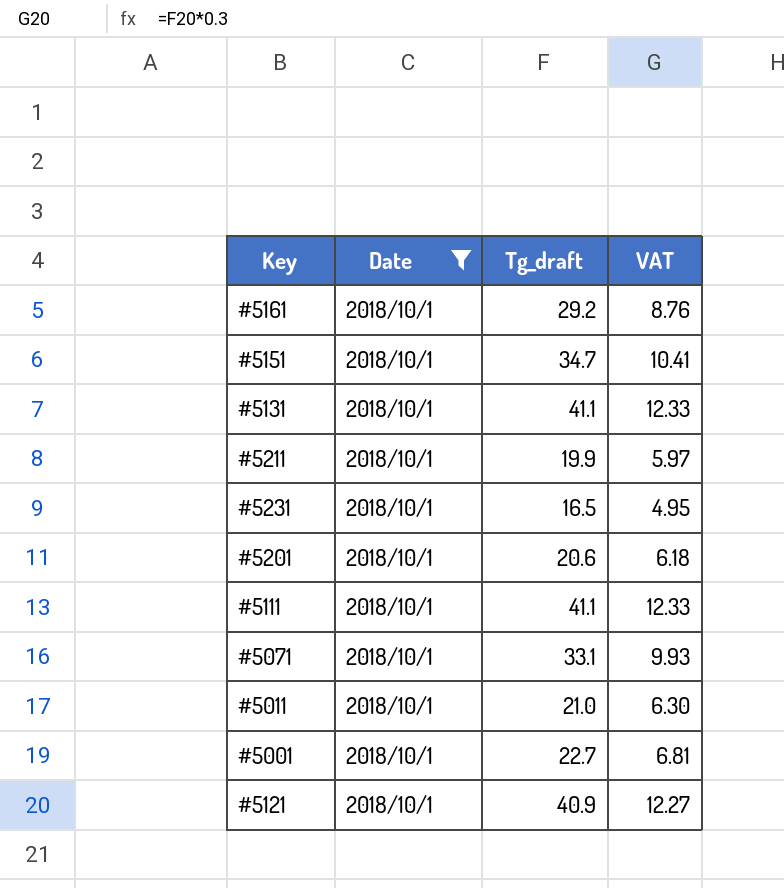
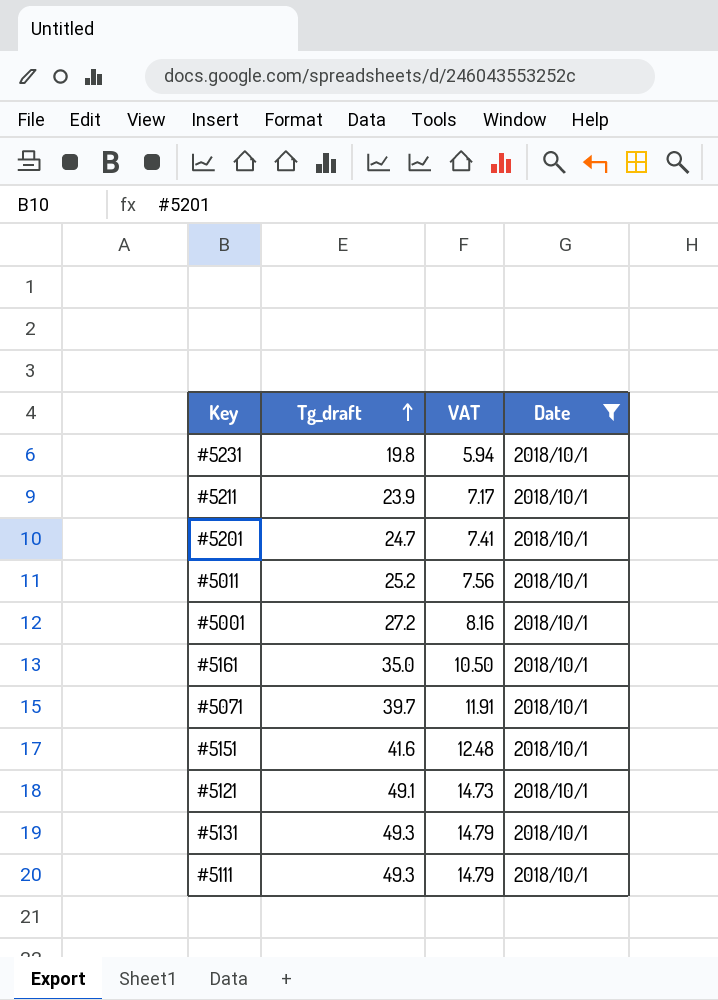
row order: none -> Tg_draft ascending
column Date | position: 2 -> 4
#5231 | Tg_draft: 16.5 -> 19.8
#5231 | VAT: 4.95 -> 5.94
#5211 | Tg_draft: 19.9 -> 23.9
#5211 | VAT: 5.97 -> 7.17
#5201 | Tg_draft: 20.6 -> 24.7
#5201 | VAT: 6.18 -> 7.41
#5011 | Tg_draft: 21.0 -> 25.2
#5011 | VAT: 6.30 -> 7.56
#5001 | Tg_draft: 22.7 -> 27.2
#5001 | VAT: 6.81 -> 8.16
#5161 | Tg_draft: 29.2 -> 35.0
#5161 | VAT: 8.76 -> 10.50
#5071 | Tg_draft: 33.1 -> 39.7
#5071 | VAT: 9.93 -> 11.91
#5151 | Tg_draft: 34.7 -> 41.6
#5151 | VAT: 10.41 -> 12.48
#5121 | Tg_draft: 40.9 -> 49.1
#5121 | VAT: 12.27 -> 14.73
#5131 | Tg_draft: 41.1 -> 49.3
#5131 | VAT: 12.33 -> 14.79
#5111 | Tg_draft: 41.1 -> 49.3
#5111 | VAT: 12.33 -> 14.79

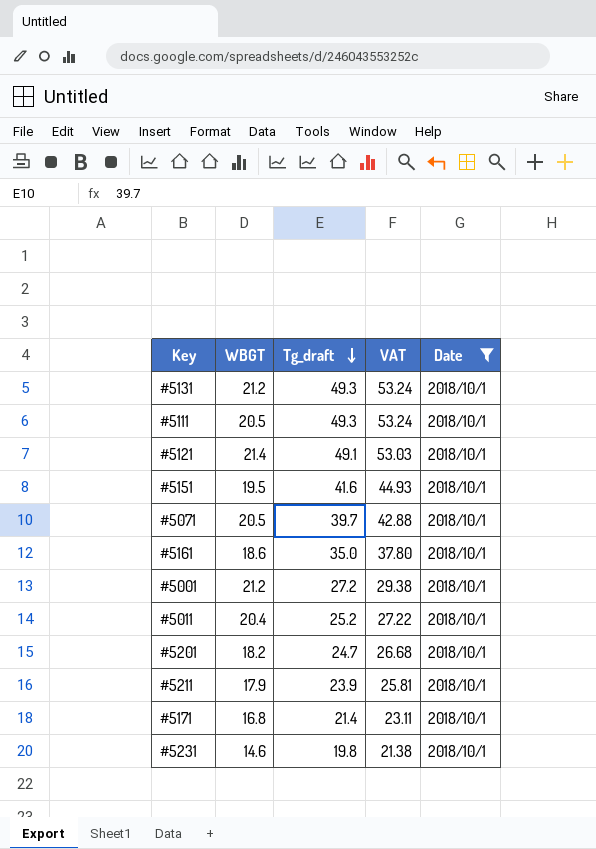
row order: Tg_draft ascending -> Tg_draft descending
column WBGT | position: none -> 2
column VAT | formula: [Tg_draft] * 0.3 -> [Tg_draft] * 1.08
row #5171: none -> 16.8 | 21.4 | 23.11 | 2018/10/1

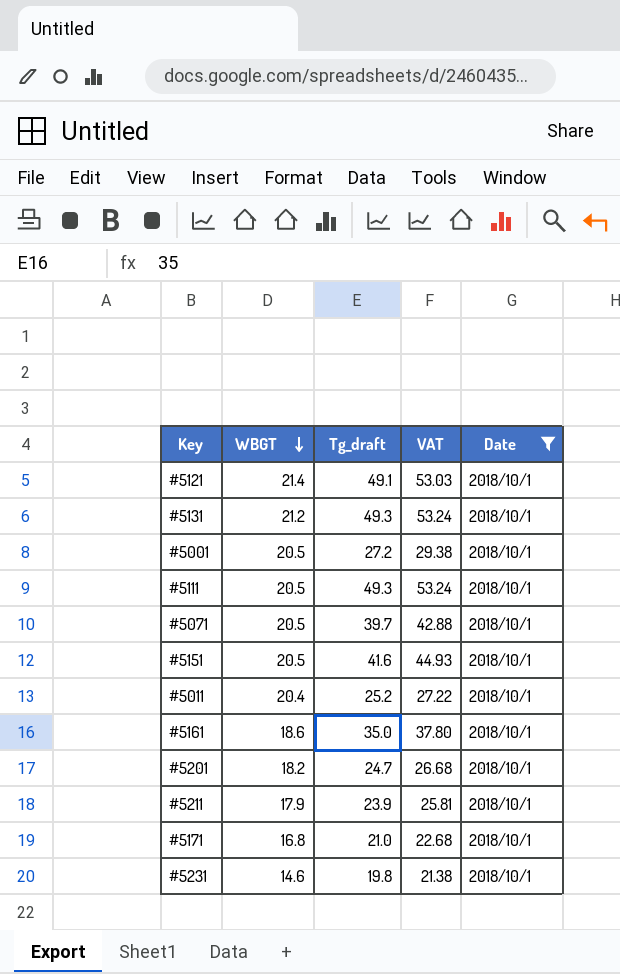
row order: Tg_draft descending -> WBGT descending
#5001 | WBGT: 21.2 -> 20.5
#5151 | WBGT: 19.5 -> 20.5
#5171 | Tg_draft: 21.4 -> 21.0
#5171 | VAT: 23.11 -> 22.68

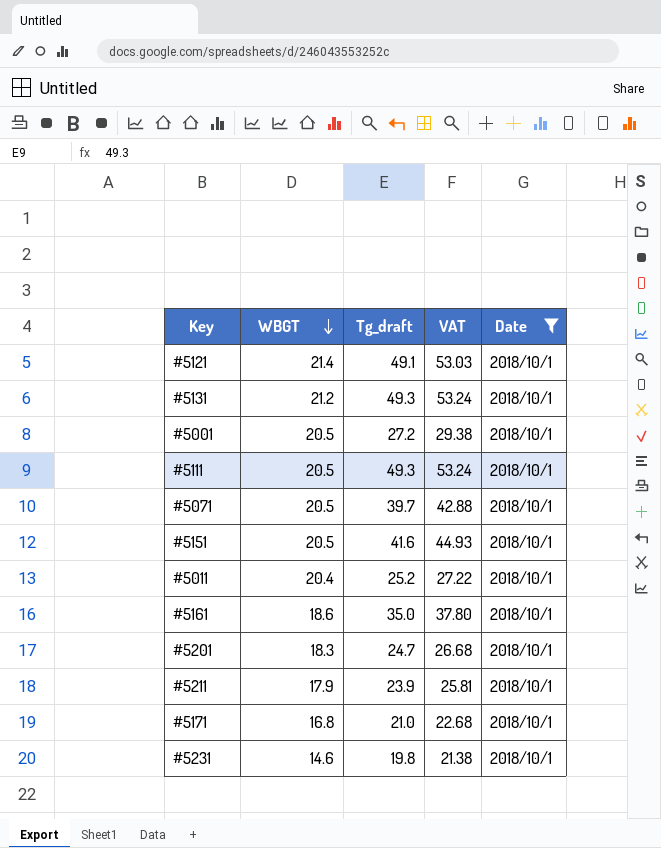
#5201 | WBGT: 18.2 -> 18.3

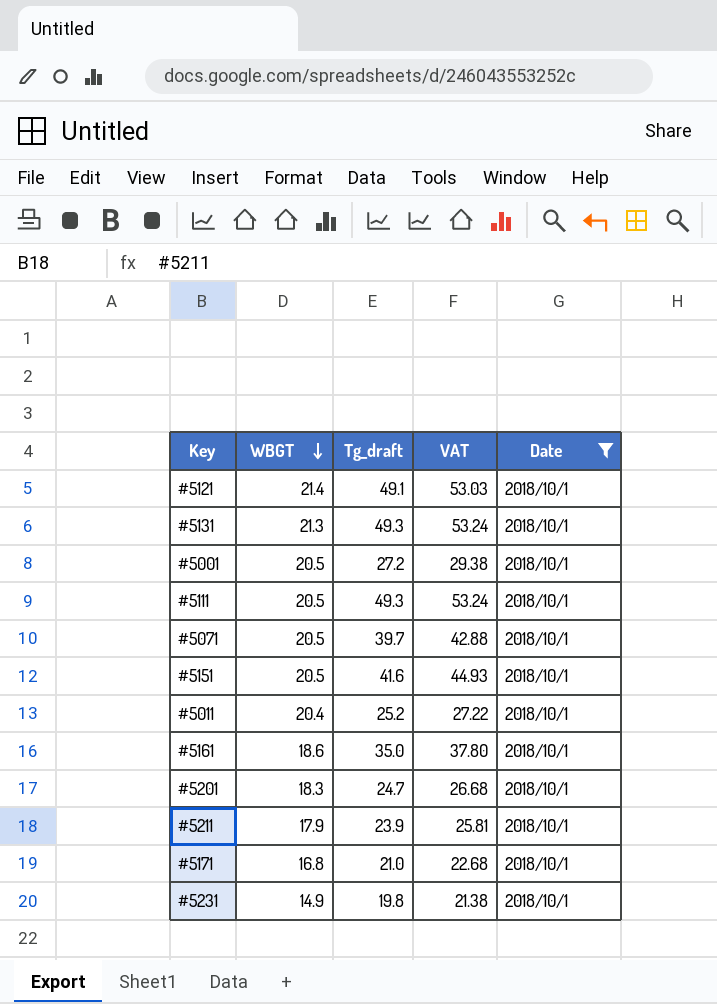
#5131 | WBGT: 21.2 -> 21.3
#5231 | WBGT: 14.6 -> 14.9

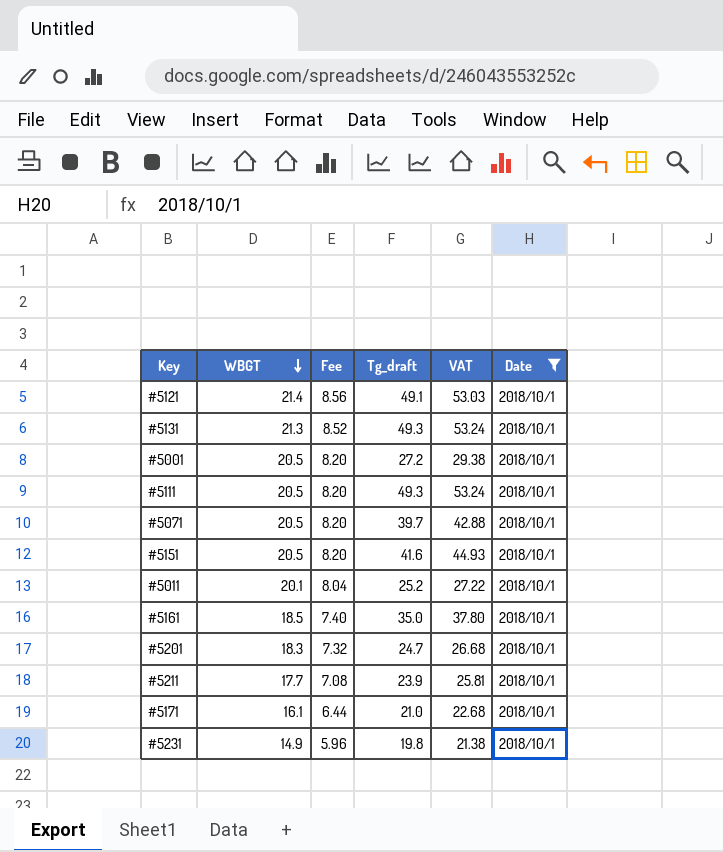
column Fee | formula: none -> [WBGT] * 0.4
#5011 | WBGT: 20.4 -> 20.1
#5161 | WBGT: 18.6 -> 18.5
#5211 | WBGT: 17.9 -> 17.7
#5171 | WBGT: 16.8 -> 16.1

